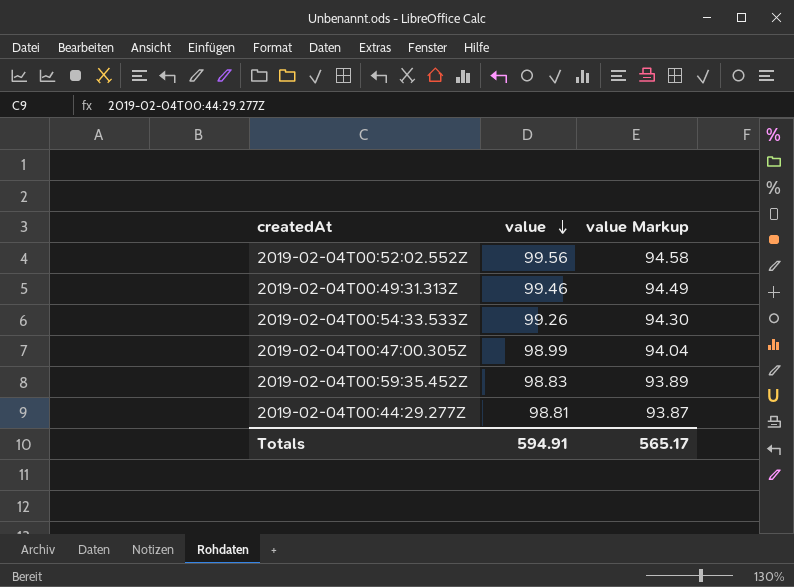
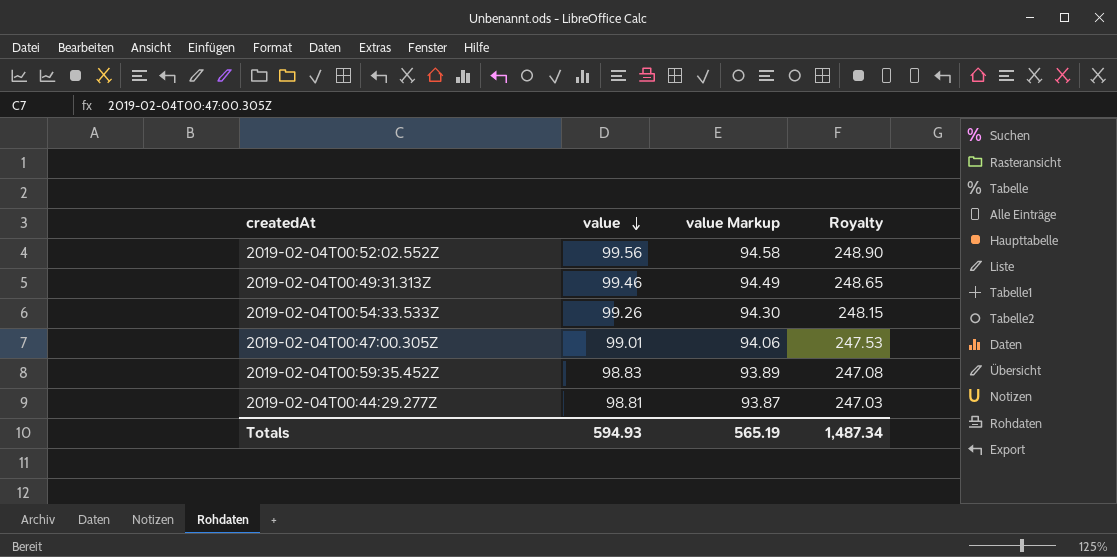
column Royalty | formula: none -> [value] * 2.5
2019-02-04T00:47:00.305Z | value: 98.99 -> 99.01
2019-02-04T00:47:00.305Z | value Markup: 94.04 -> 94.06
Totals | value: 594.91 -> 594.93
Totals | value Markup: 565.17 -> 565.19

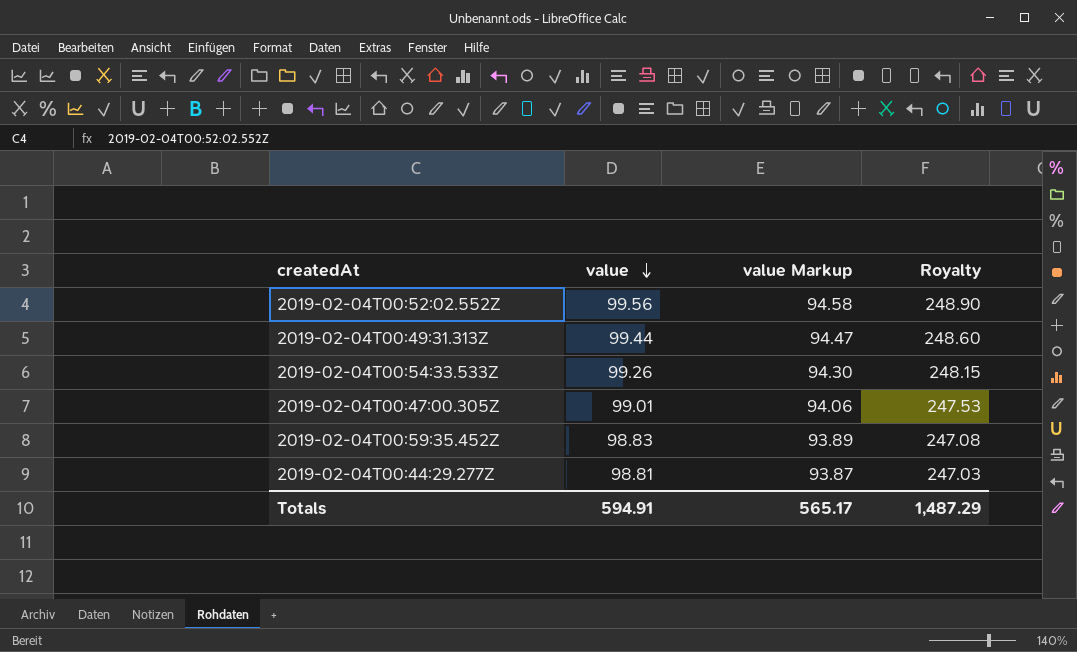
2019-02-04T00:49:31.313Z | value: 99.46 -> 99.44
2019-02-04T00:49:31.313Z | value Markup: 94.49 -> 94.47
2019-02-04T00:49:31.313Z | Royalty: 248.65 -> 248.60
Totals | value: 594.93 -> 594.91
Totals | value Markup: 565.19 -> 565.17
Totals | Royalty: 1,487.34 -> 1,487.29

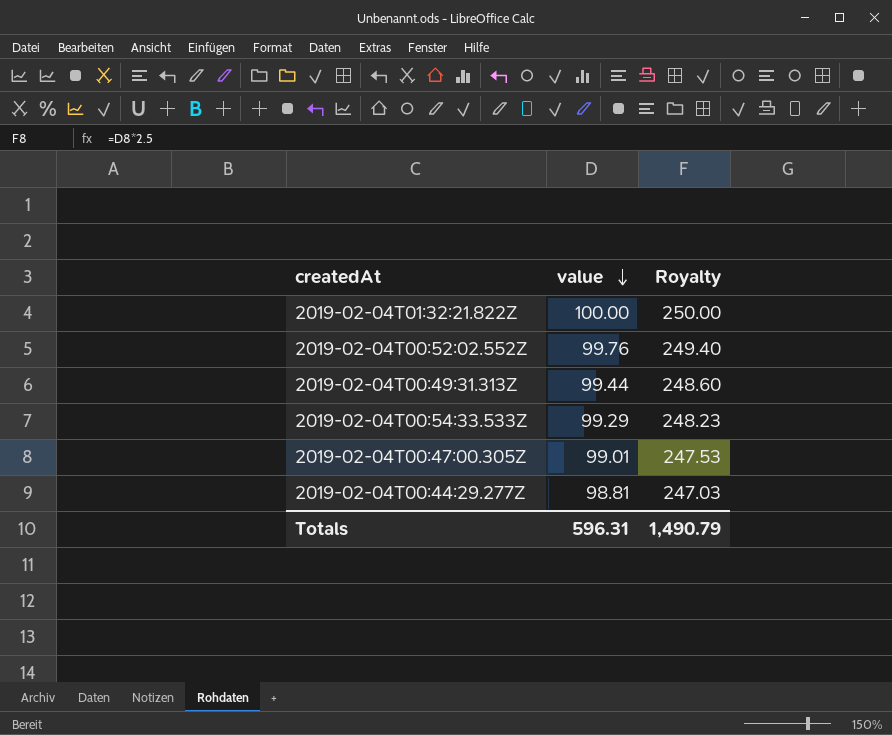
column value Markup | formula: [value] * 0.95 -> none
row 2019-02-04T00:59:35.452Z: 98.83 | 93.89 | 247.08 -> none
row 2019-02-04T01:32:21.822Z: none -> 100.00 | 250.00
2019-02-04T00:52:02.552Z | value: 99.56 -> 99.76
2019-02-04T00:52:02.552Z | Royalty: 248.90 -> 249.40
2019-02-04T00:54:33.533Z | value: 99.26 -> 99.29
2019-02-04T00:54:33.533Z | Royalty: 248.15 -> 248.23
Totals | value: 594.91 -> 596.31
Totals | Royalty: 1,487.29 -> 1,490.79

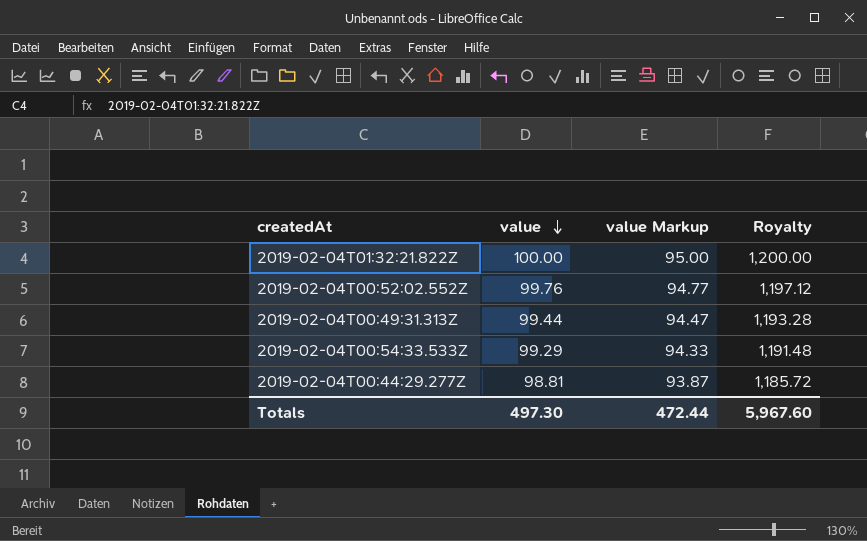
column value Markup | formula: none -> [value] * 0.95
column Royalty | formula: [value] * 2.5 -> [value] * 12
row 2019-02-04T00:47:00.305Z: 99.01 | 247.53 -> none
Totals | value: 596.31 -> 497.30
Totals | Royalty: 1,490.79 -> 5,967.60

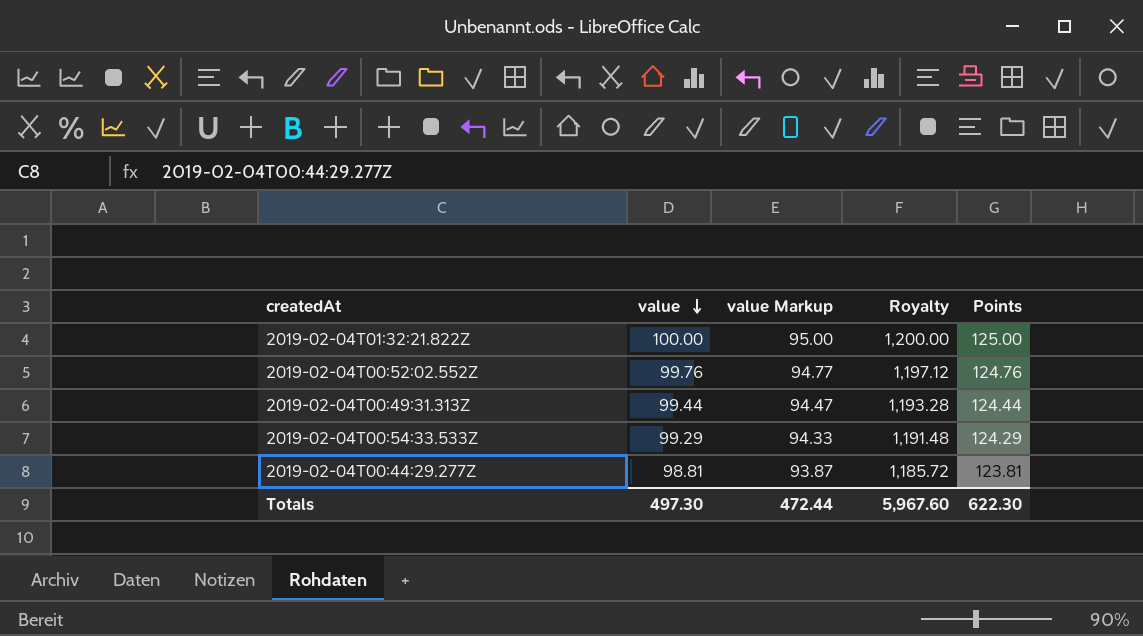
column Points | formula: none -> [value] + 25

